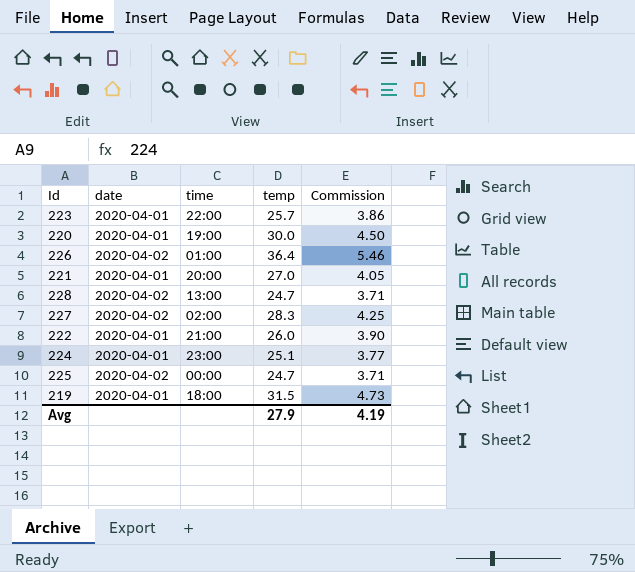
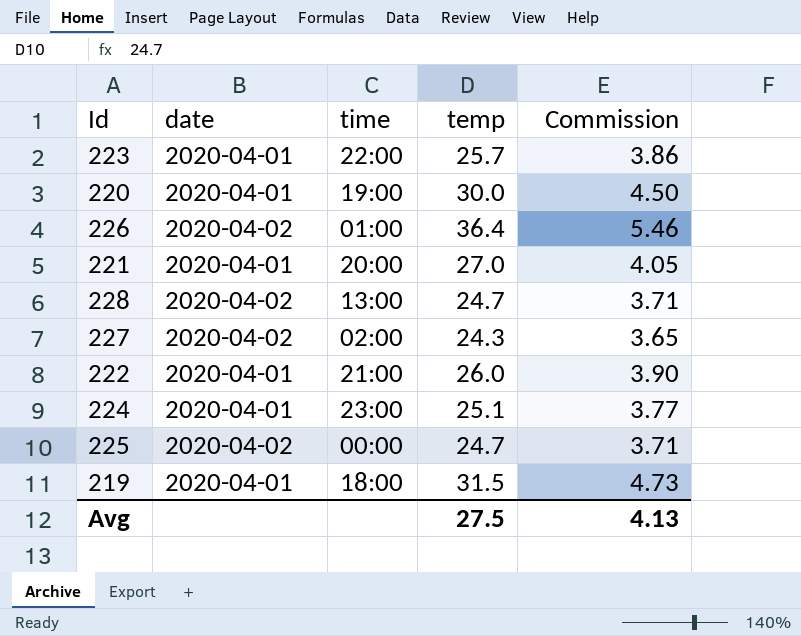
227 | temp: 28.3 -> 24.3
227 | Commission: 4.25 -> 3.65
Avg | temp: 27.9 -> 27.5
Avg | Commission: 4.19 -> 4.13

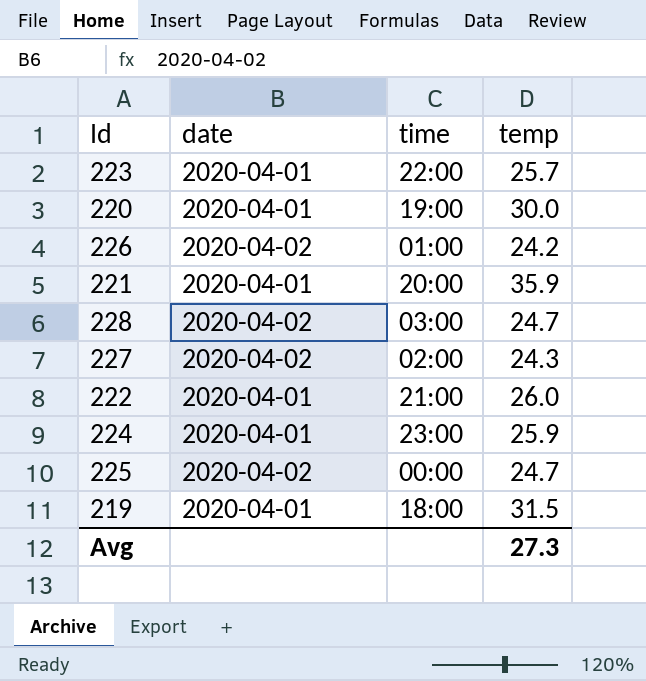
column Commission | formula: [temp] * 0.15 -> none
226 | temp: 36.4 -> 24.2
221 | temp: 27.0 -> 35.9
228 | time: 13:00 -> 03:00
224 | temp: 25.1 -> 25.9
Avg | temp: 27.5 -> 27.3

